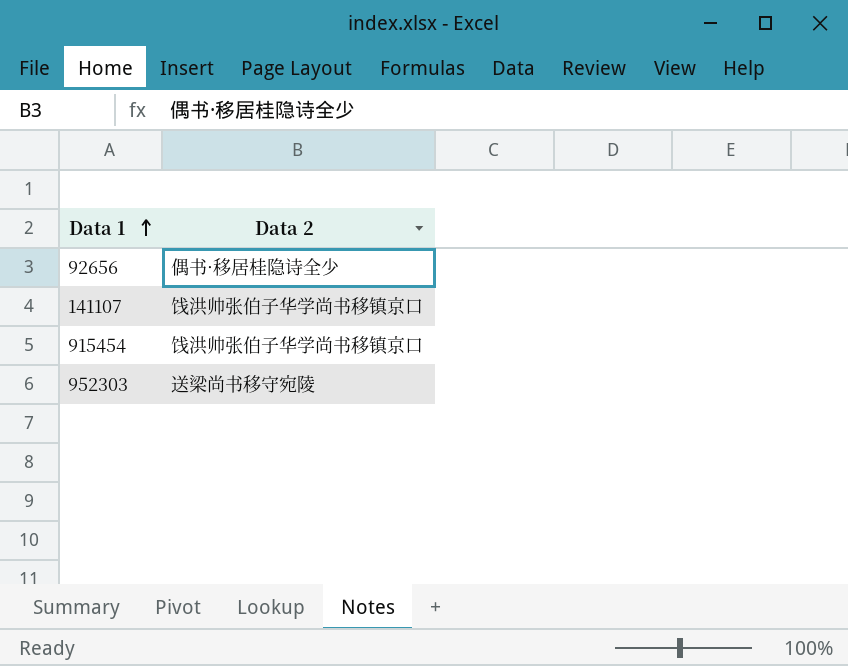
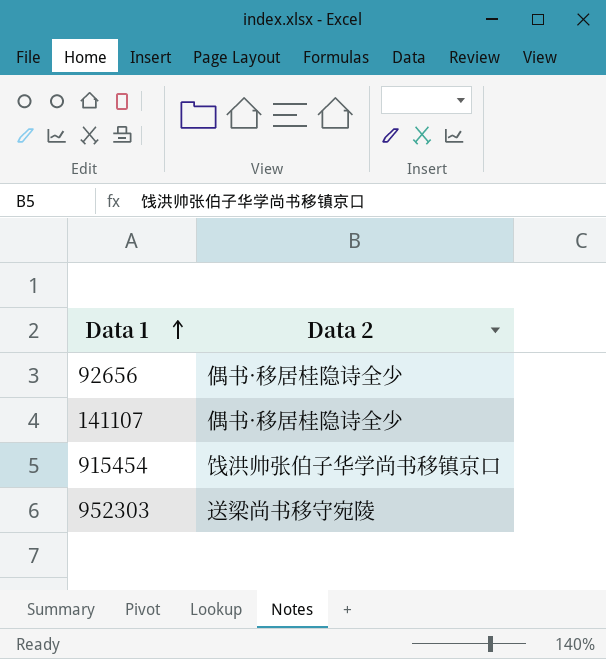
141107 | Data 2: 饯洪帅张伯子华学尚书移镇京口 -> 偶书·移居桂隐诗全少

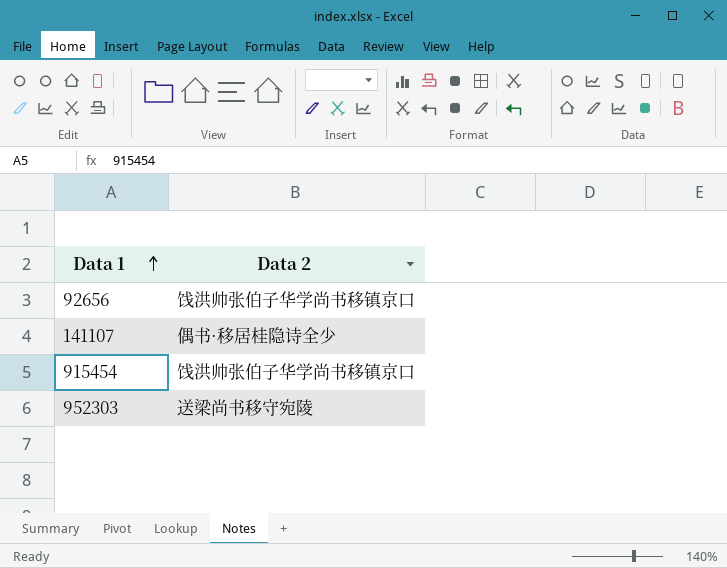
92656 | Data 2: 偶书·移居桂隐诗全少 -> 饯洪帅张伯子华学尚书移镇京口

